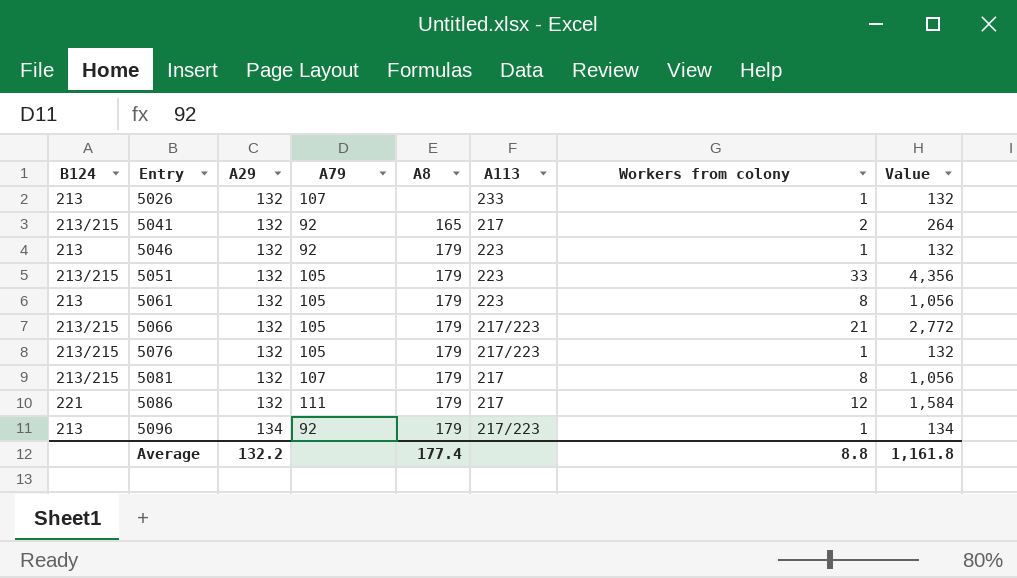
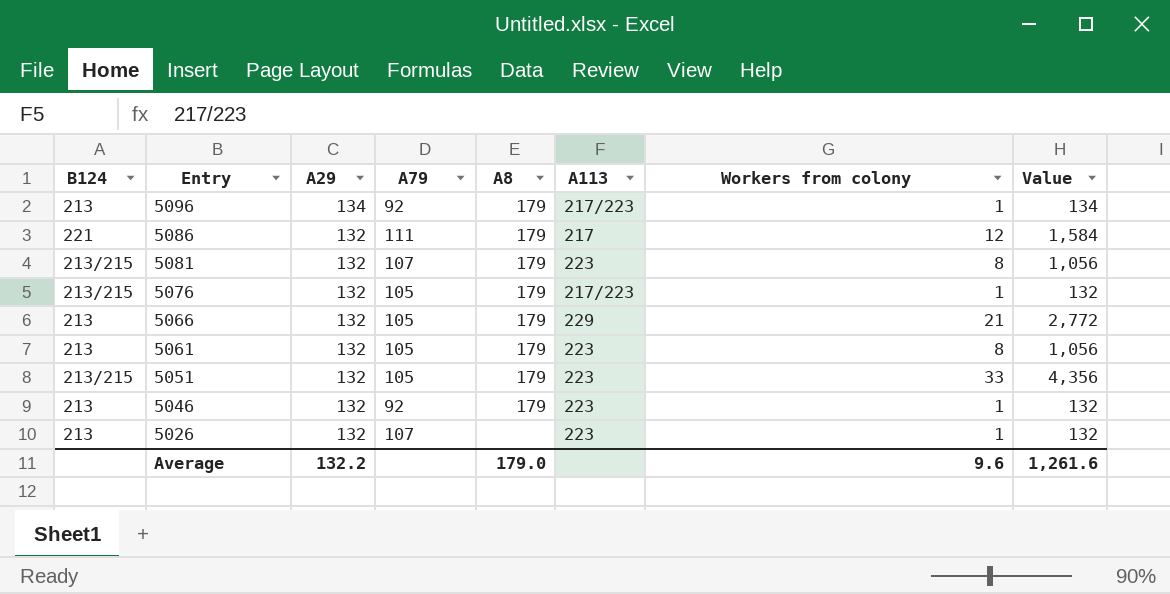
row order: Entry ascending -> Entry descending
row 5041: 213/215 | 132 | 92 | 165 | 217 | 2 | 264 -> none
5081 | A113: 217 -> 223
5066 | B124: 213/215 -> 213
5066 | A113: 217/223 -> 229
5026 | A113: 233 -> 223
Average | A8: 177.4 -> 179.0
Average | Workers from colony: 8.8 -> 9.6
Average | Value: 1,161.8 -> 1,261.6

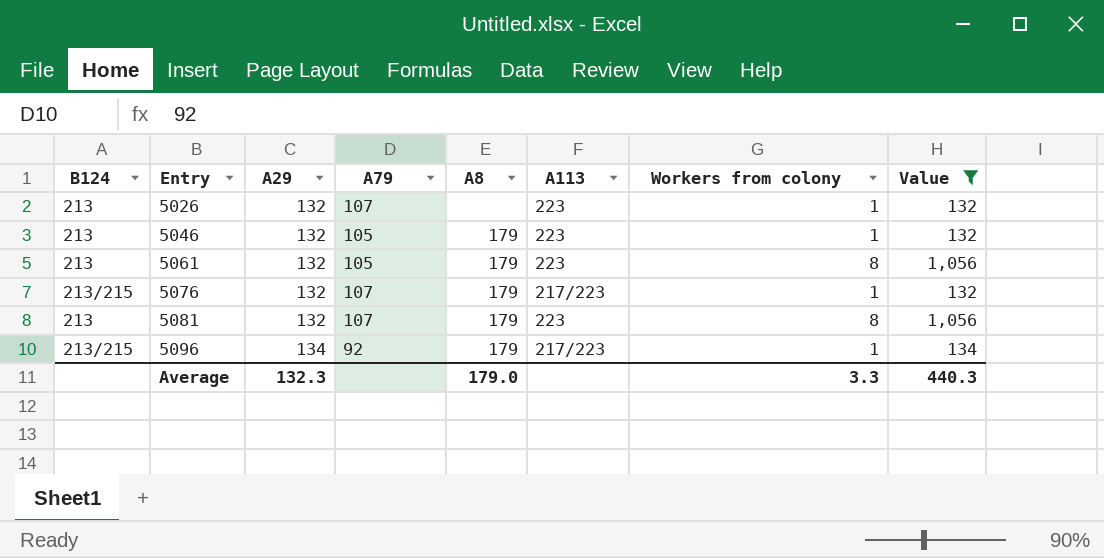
filter: none -> Value <= 1,056
row order: Entry descending -> Entry ascending
5046 | A79: 92 -> 105
5076 | A79: 105 -> 107
5081 | B124: 213/215 -> 213
5096 | B124: 213 -> 213/215
Average | A29: 132.2 -> 132.3
Average | Workers from colony: 9.6 -> 3.3
Average | Value: 1,261.6 -> 440.3

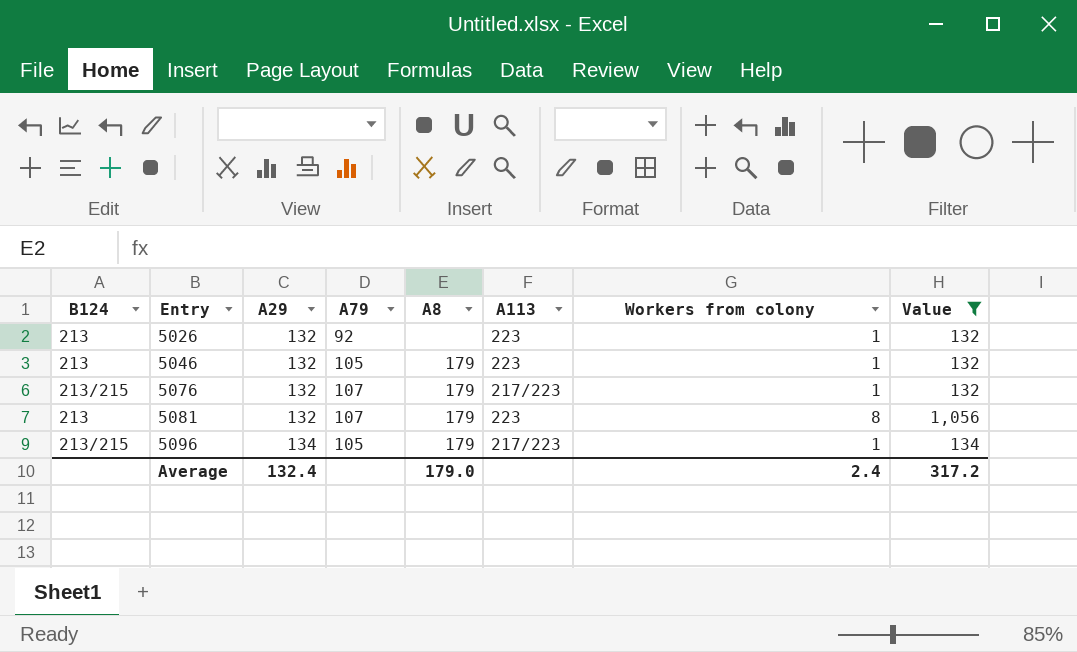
row 5061: 213 | 132 | 105 | 179 | 223 | 8 | 1,056 -> none
5026 | A79: 107 -> 92
5096 | A79: 92 -> 105
Average | A29: 132.3 -> 132.4
Average | Workers from colony: 3.3 -> 2.4
Average | Value: 440.3 -> 317.2

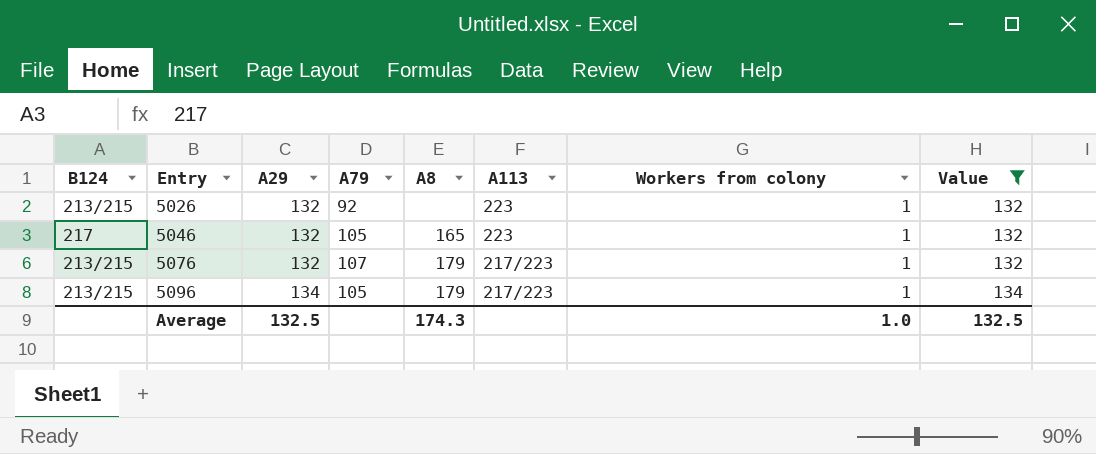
row 5081: 213 | 132 | 107 | 179 | 223 | 8 | 1,056 -> none
5026 | B124: 213 -> 213/215
5046 | B124: 213 -> 217
5046 | A8: 179 -> 165
Average | A29: 132.4 -> 132.5
Average | A8: 179.0 -> 174.3
Average | Workers from colony: 2.4 -> 1.0
Average | Value: 317.2 -> 132.5

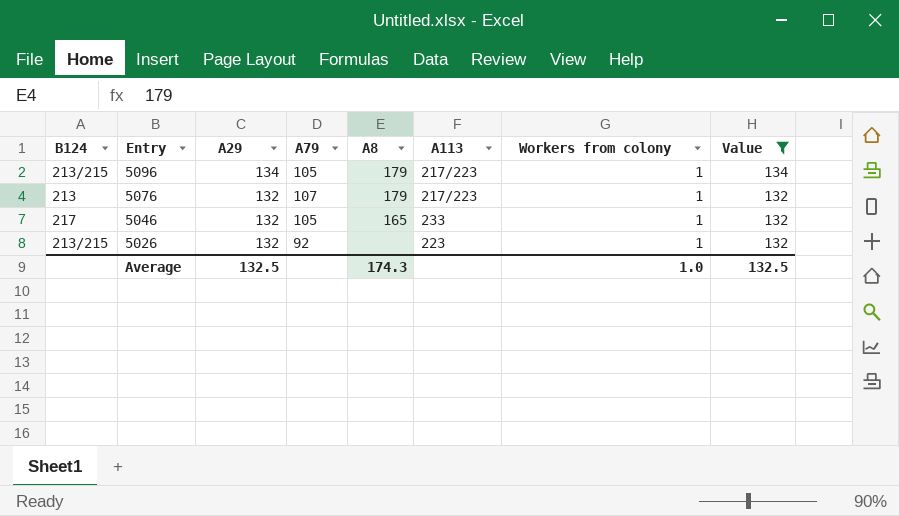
row order: Entry ascending -> Entry descending
5076 | B124: 213/215 -> 213
5046 | A113: 223 -> 233

